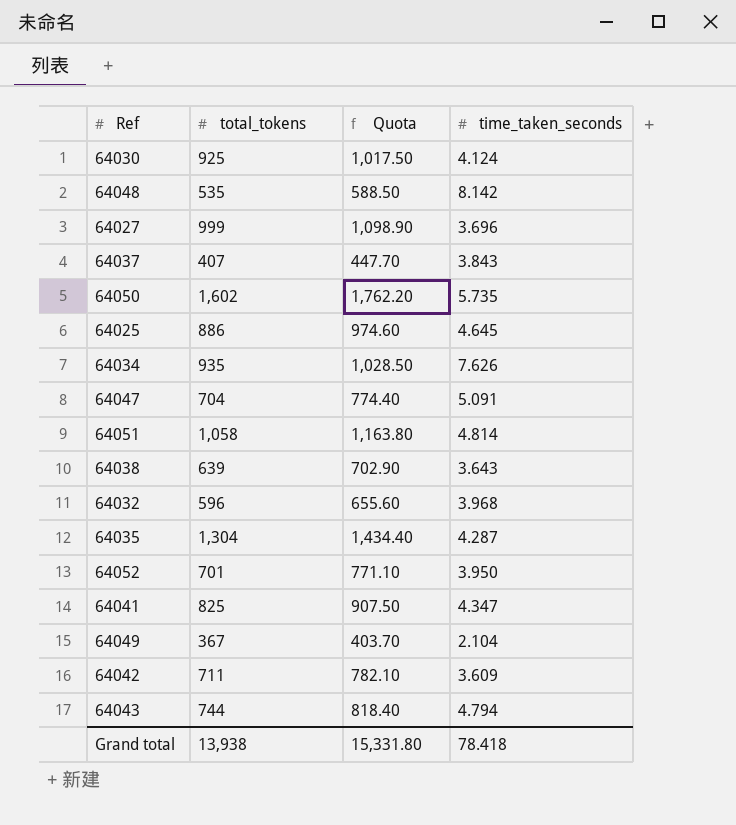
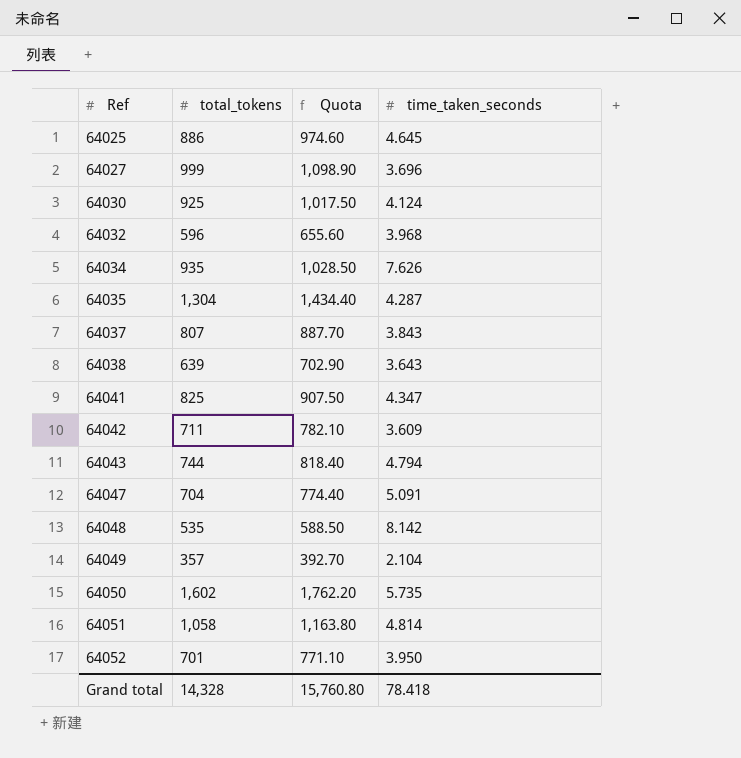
row order: none -> Ref ascending
64037 | total_tokens: 407 -> 807
64037 | Quota: 447.70 -> 887.70
64049 | total_tokens: 367 -> 357
64049 | Quota: 403.70 -> 392.70
Grand total | total_tokens: 13,938 -> 14,328
Grand total | Quota: 15,331.80 -> 15,760.80

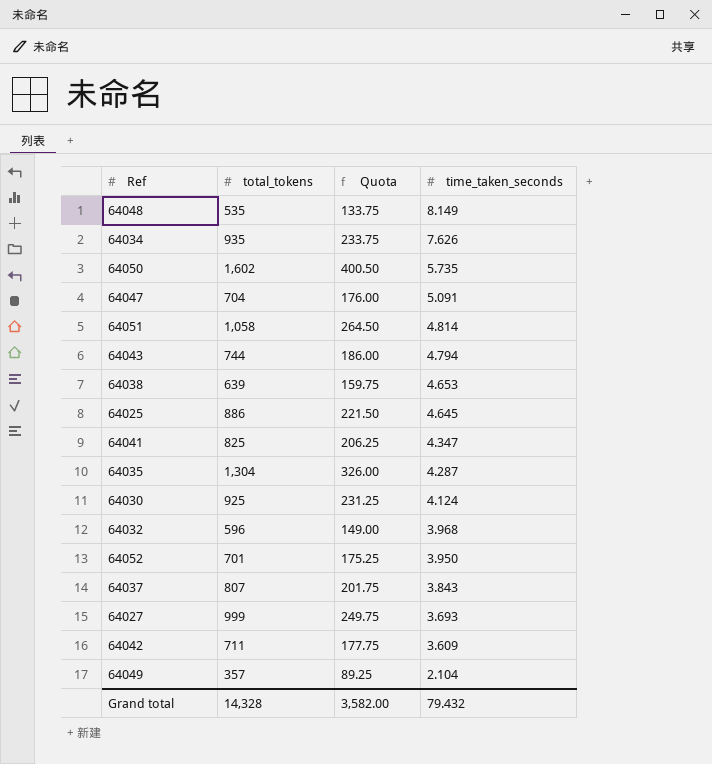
row order: Ref ascending -> time_taken_seconds descending
column Quota | formula: [total_tokens] * 1.1 -> [total_tokens] * 0.25
64048 | time_taken_seconds: 8.142 -> 8.149
64038 | time_taken_seconds: 3.643 -> 4.653
64027 | time_taken_seconds: 3.696 -> 3.693
Grand total | Quota: 15,760.80 -> 3,582.00
Grand total | time_taken_seconds: 78.418 -> 79.432

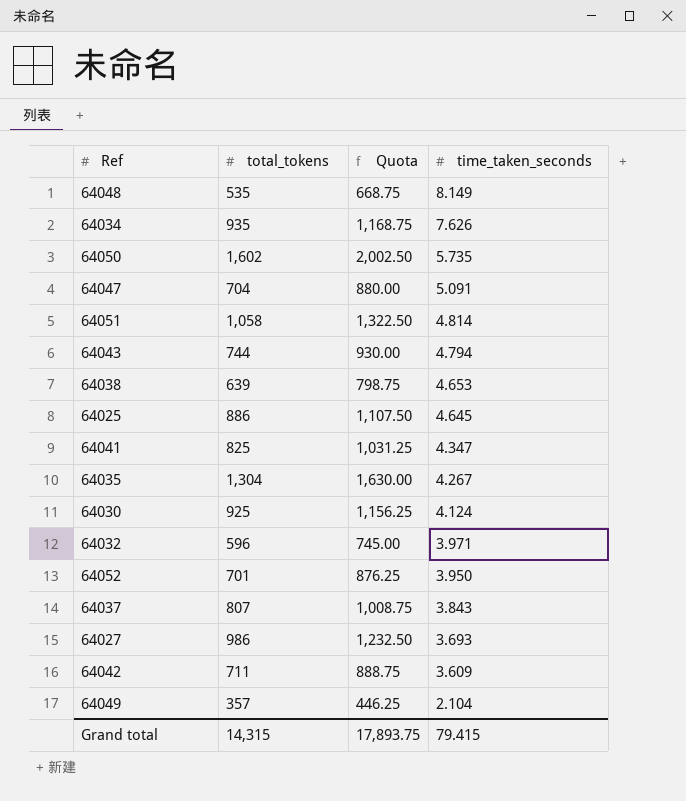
column Quota | formula: [total_tokens] * 0.25 -> [total_tokens] * 1.25
64035 | time_taken_seconds: 4.287 -> 4.267
64032 | time_taken_seconds: 3.968 -> 3.971
64027 | total_tokens: 999 -> 986
Grand total | total_tokens: 14,328 -> 14,315
Grand total | Quota: 3,582.00 -> 17,893.75
Grand total | time_taken_seconds: 79.432 -> 79.415

